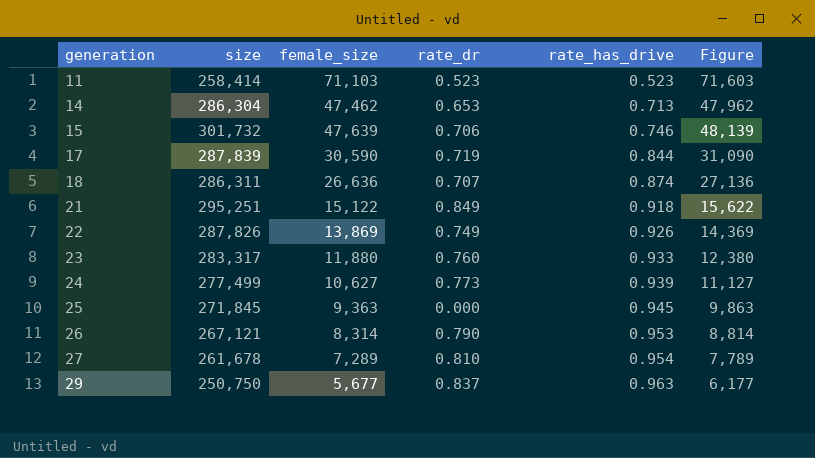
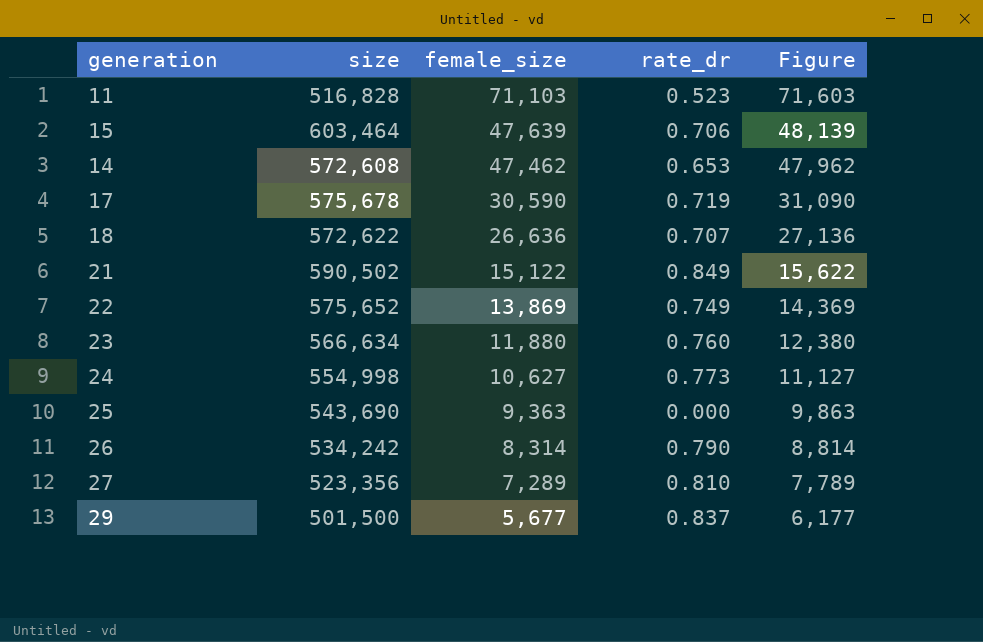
row order: generation ascending -> female_size descending
column rate_has_drive | position: 5 -> none
11 | size: 258,414 -> 516,828
15 | size: 301,732 -> 603,464
14 | size: 286,304 -> 572,608
17 | size: 287,839 -> 575,678
18 | size: 286,311 -> 572,622
21 | size: 295,251 -> 590,502
22 | size: 287,826 -> 575,652
23 | size: 283,317 -> 566,634
24 | size: 277,499 -> 554,998
25 | size: 271,845 -> 543,690
26 | size: 267,121 -> 534,242
27 | size: 261,678 -> 523,356
29 | size: 250,750 -> 501,500

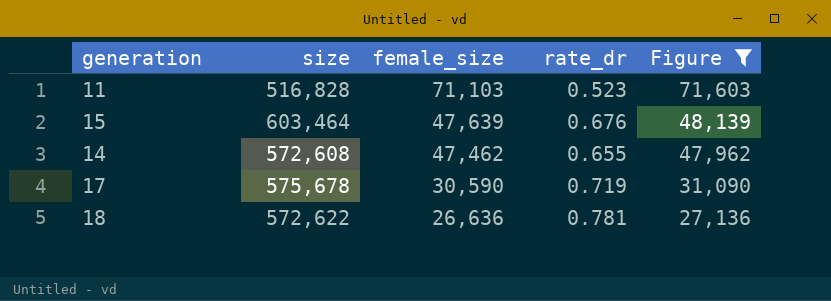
filter: none -> Figure >= 27,136
15 | rate_dr: 0.706 -> 0.676
14 | rate_dr: 0.653 -> 0.655
18 | rate_dr: 0.707 -> 0.781

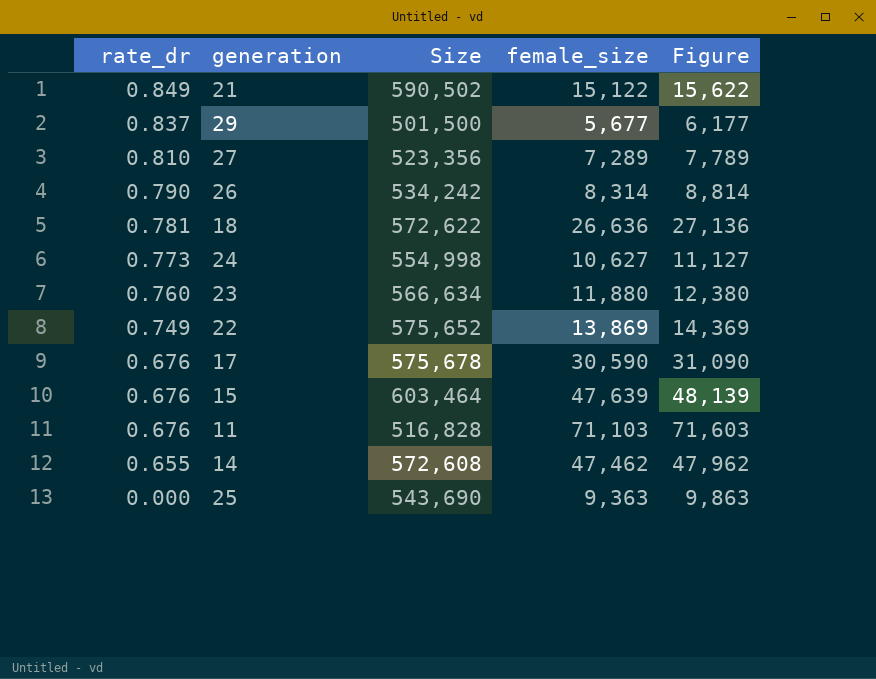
filter: Figure >= 27,136 -> none
row order: female_size descending -> rate_dr descending
column rate_dr | position: 4 -> 1
column name: size -> Size
17 | rate_dr: 0.719 -> 0.676
11 | rate_dr: 0.523 -> 0.676

